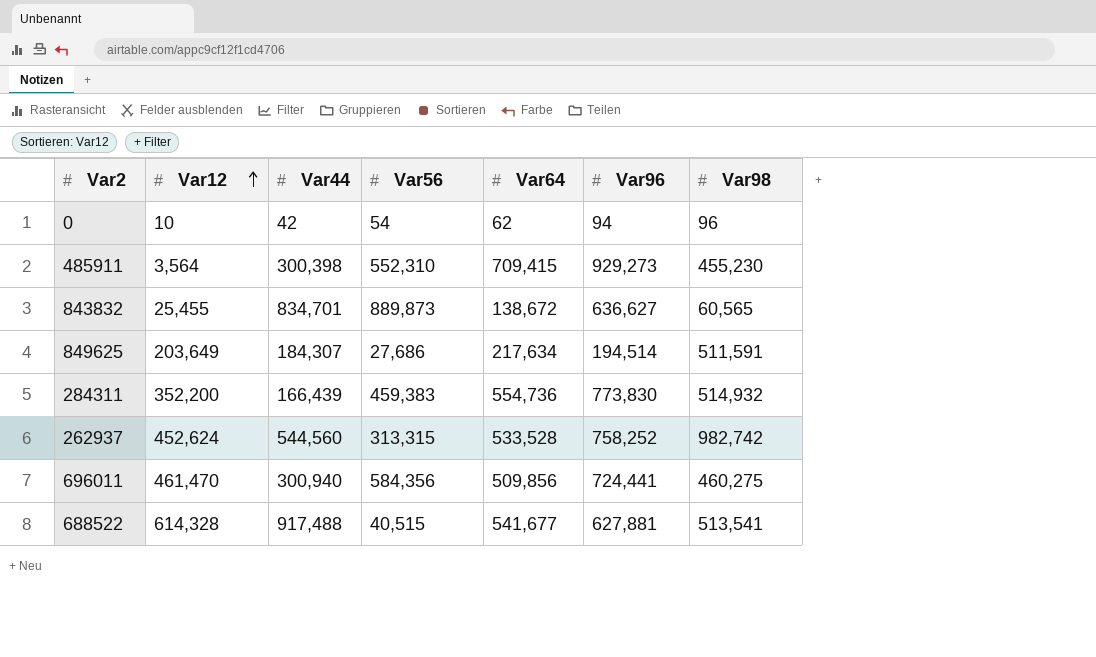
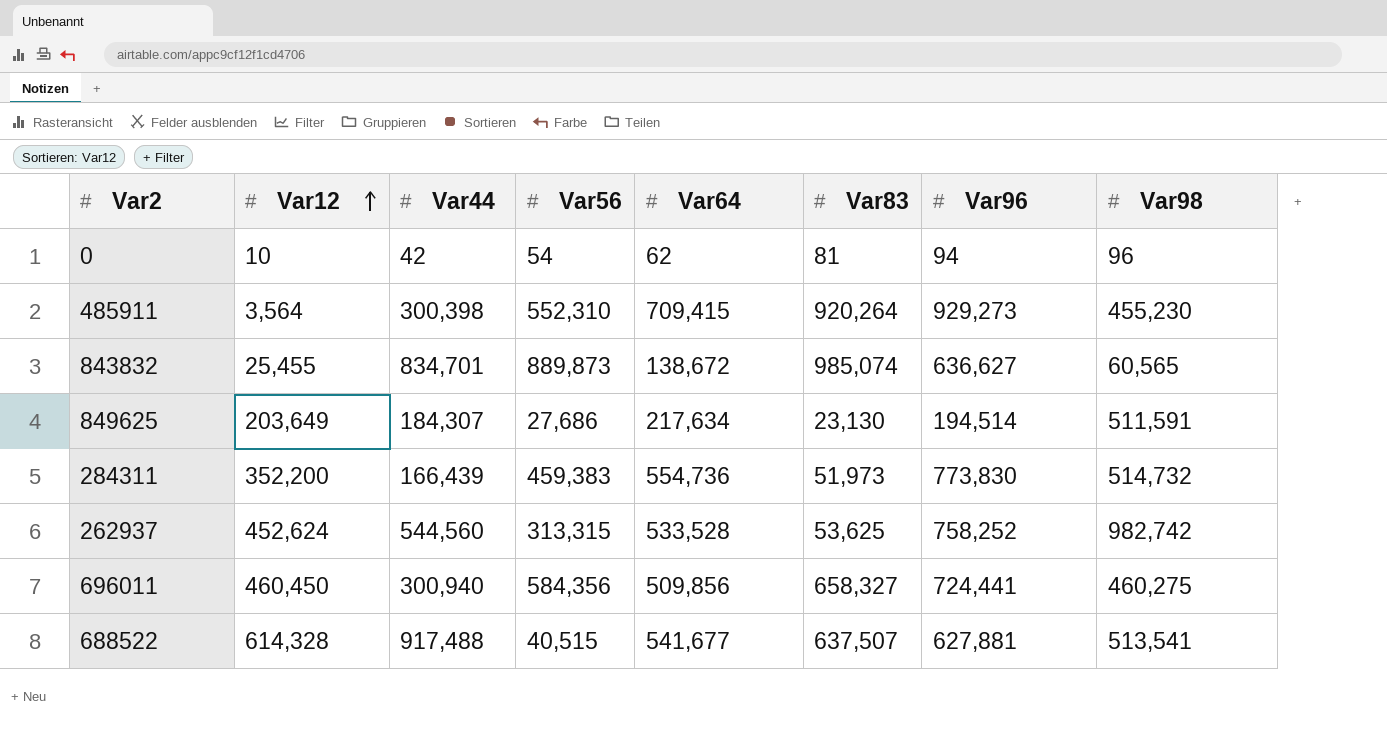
column Var83 | position: none -> 6
284311 | Var98: 514,932 -> 514,732
696011 | Var12: 461,470 -> 460,450

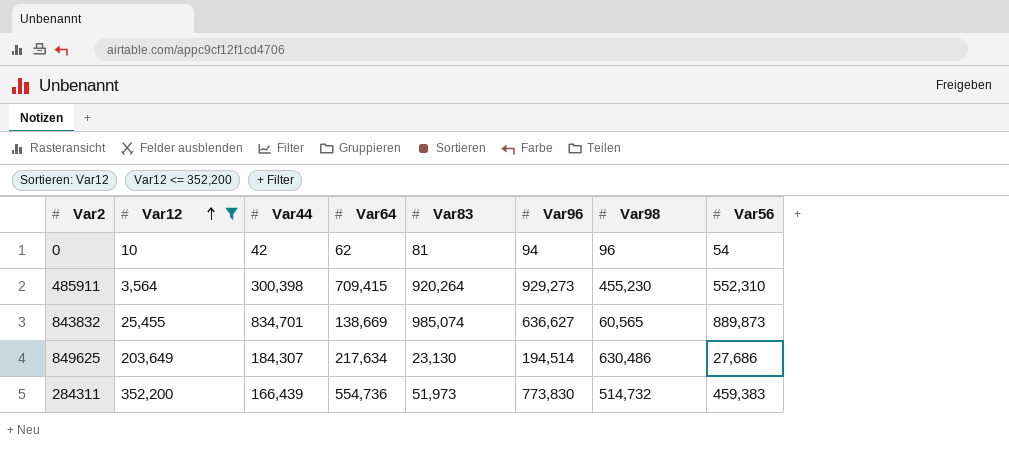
filter: none -> Var12 <= 352,200
column Var56 | position: 4 -> 8
843832 | Var64: 138,672 -> 138,669
849625 | Var98: 511,591 -> 630,486

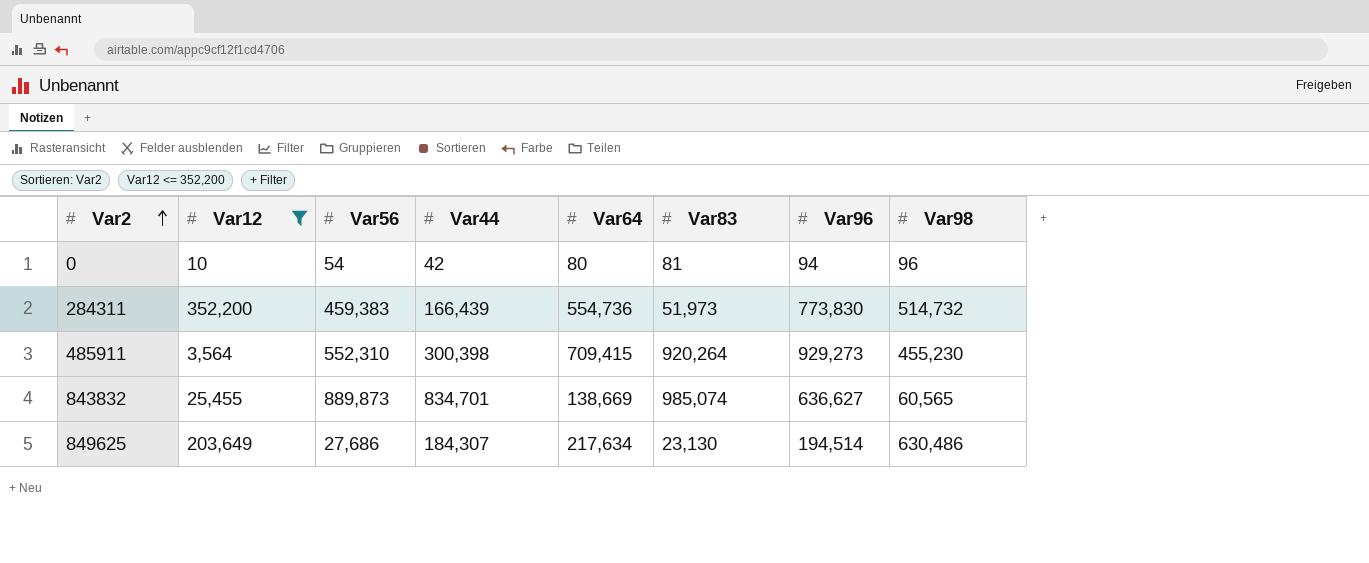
row order: Var12 ascending -> Var2 ascending
column Var56 | position: 8 -> 3
0 | Var64: 62 -> 80

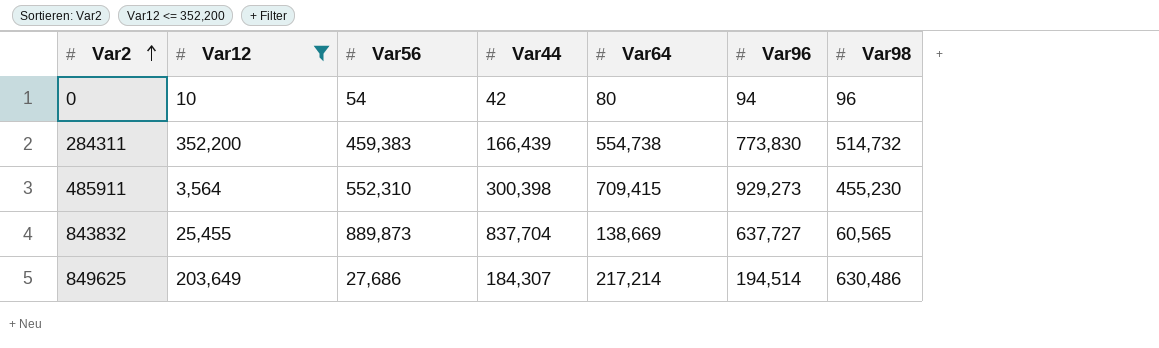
column Var83 | position: 6 -> none
284311 | Var64: 554,736 -> 554,738
843832 | Var44: 834,701 -> 837,704
843832 | Var96: 636,627 -> 637,727
849625 | Var64: 217,634 -> 217,214

